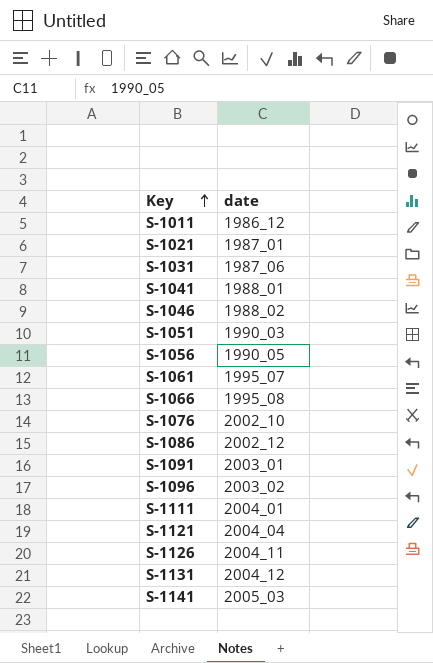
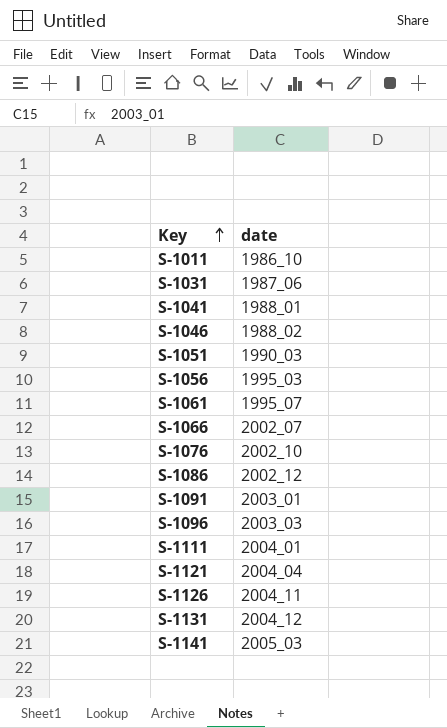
row S-1021: 1987_01 -> none
S-1011 | date: 1986_12 -> 1986_10
S-1056 | date: 1990_05 -> 1995_03
S-1066 | date: 1995_08 -> 2002_07
S-1096 | date: 2003_02 -> 2003_03

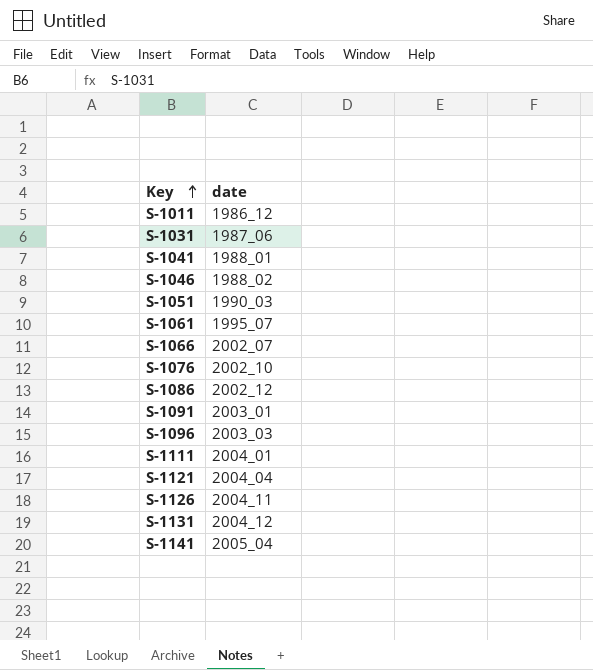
row S-1056: 1995_03 -> none
S-1011 | date: 1986_10 -> 1986_12
S-1141 | date: 2005_03 -> 2005_04

